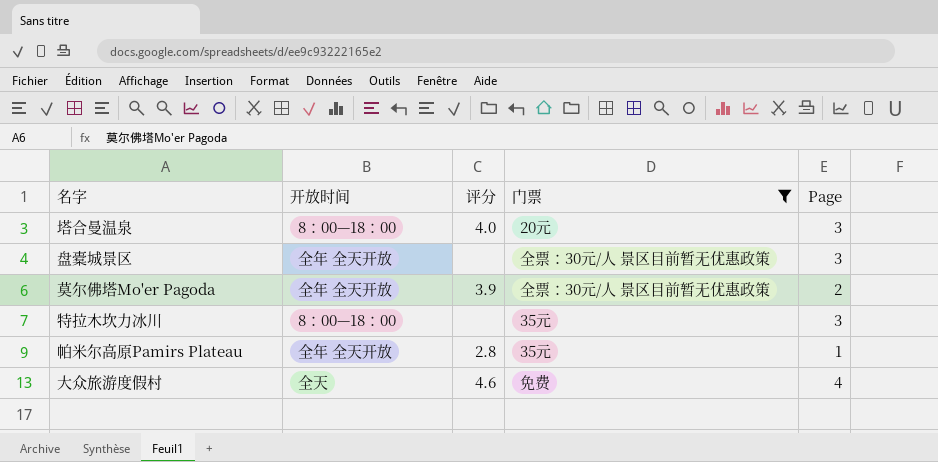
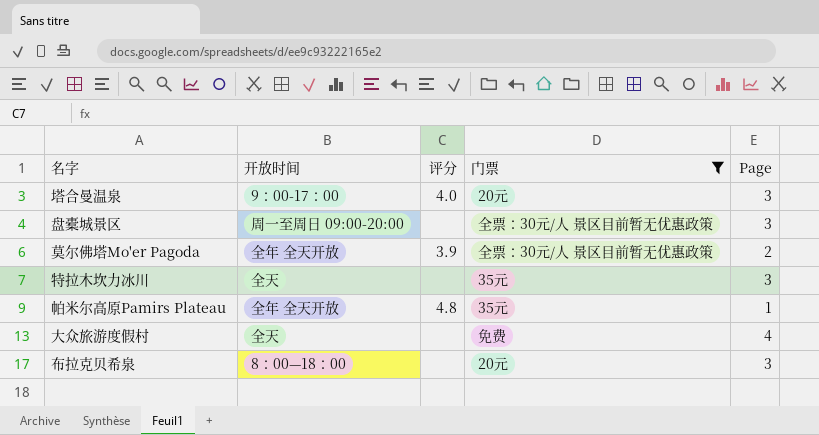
塔合曼温泉 | 开放时间: 8：00—18：00 -> 9：00-17：00
盘橐城景区 | 开放时间: 全年 全天开放 -> 周一至周日 09:00-20:00
特拉木坎力冰川 | 开放时间: 8：00—18：00 -> 全天
帕米尔高原Pamirs Plateau | 评分: 2.8 -> 4.8
大众旅游度假村 | 评分: 4.6 -> none
row 布拉克贝希泉: none -> 8：00—18：00 | none | 20元 | 3

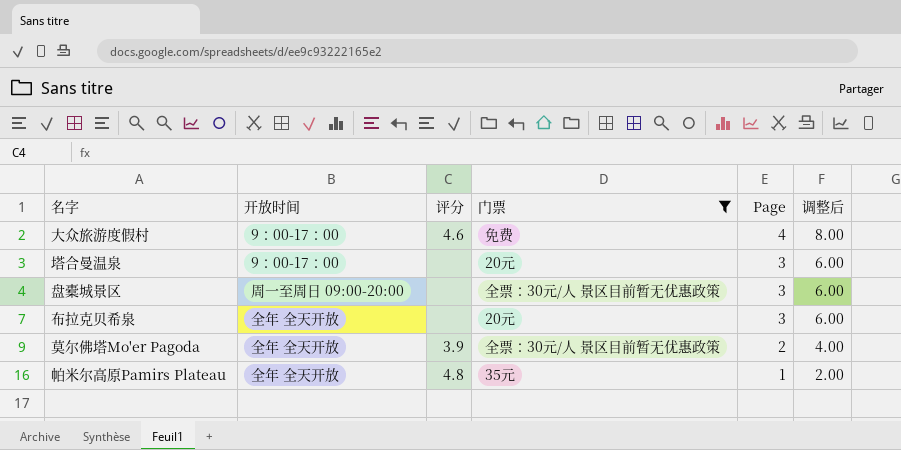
row order: none -> Page descending
column 调整后 | formula: none -> [Page] * 2
row 特拉木坎力冰川: 全天 | none | 35元 | 3 -> none
大众旅游度假村 | 开放时间: 全天 -> 9：00-17：00
大众旅游度假村 | 评分: none -> 4.6
塔合曼温泉 | 评分: 4.0 -> none
布拉克贝希泉 | 开放时间: 8：00—18：00 -> 全年 全天开放

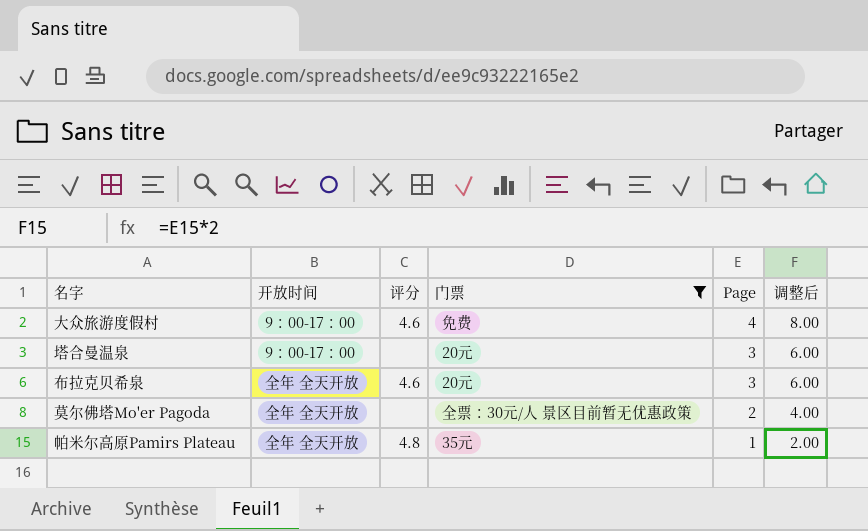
row 盘橐城景区: 周一至周日 09:00-20:00 | none | 全票：30元/人 景区目前暂无优惠政策 | 3 | 6.00 -> none
布拉克贝希泉 | 评分: none -> 4.6
莫尔佛塔Mo'er Pagoda | 评分: 3.9 -> none

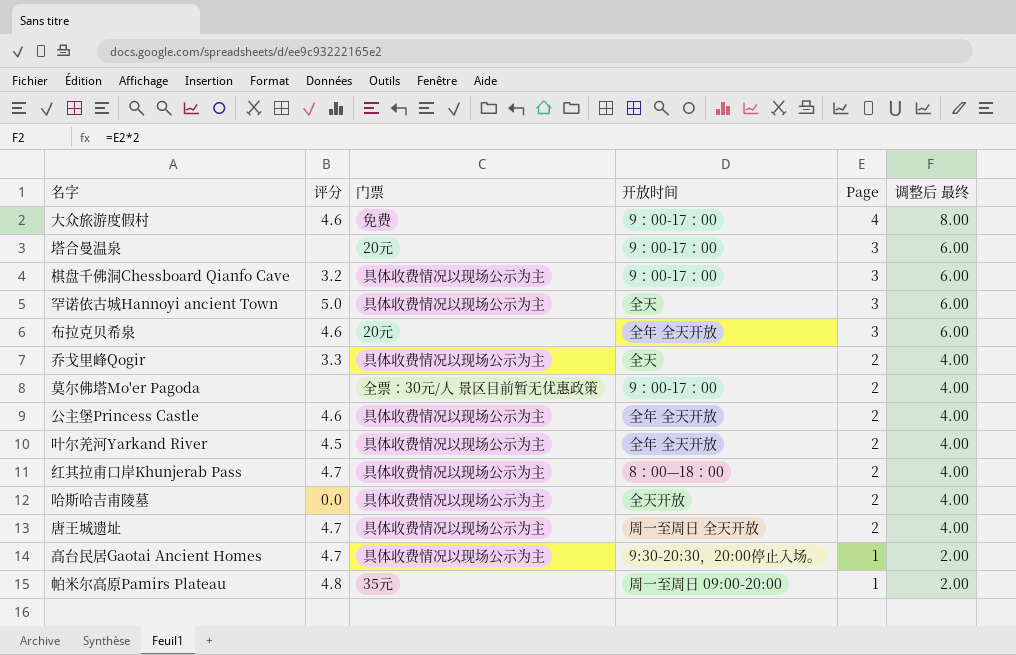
filter: 门票 != 具体收费情况以现场公示为主 -> none
column 开放时间 | position: 2 -> 4
column name: 调整后 -> 调整后 最终
莫尔佛塔Mo'er Pagoda | 开放时间: 全年 全天开放 -> 9：00-17：00
帕米尔高原Pamirs Plateau | 开放时间: 全年 全天开放 -> 周一至周日 09:00-20:00

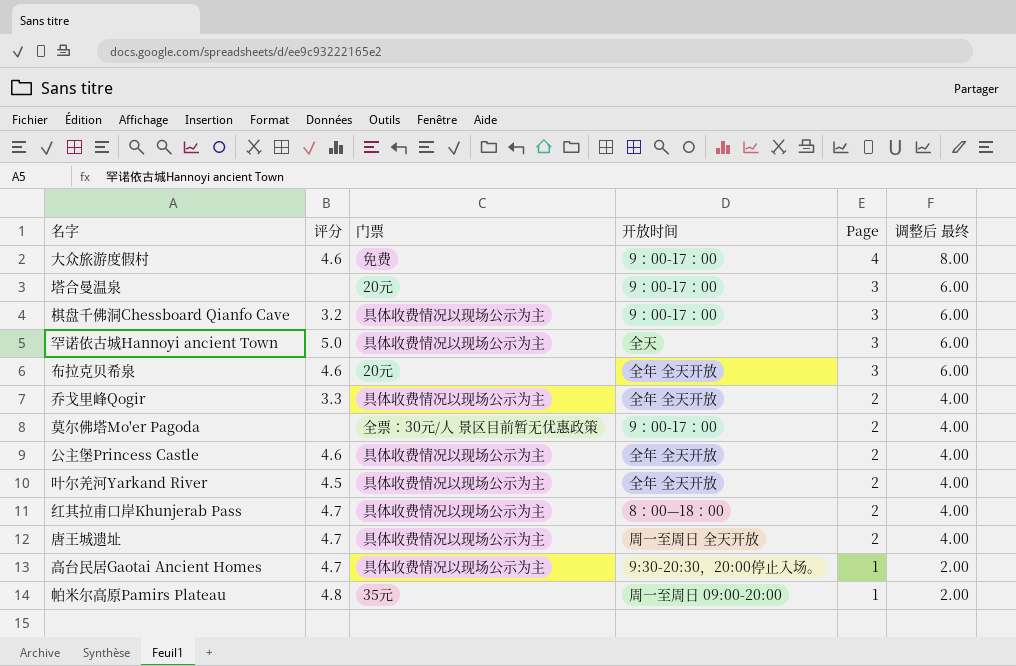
row 哈斯哈吉甫陵墓: 0.0 | 具体收费情况以现场公示为主 | 全天开放 | 2 | 4.00 -> none
乔戈里峰Qogir | 开放时间: 全天 -> 全年 全天开放

